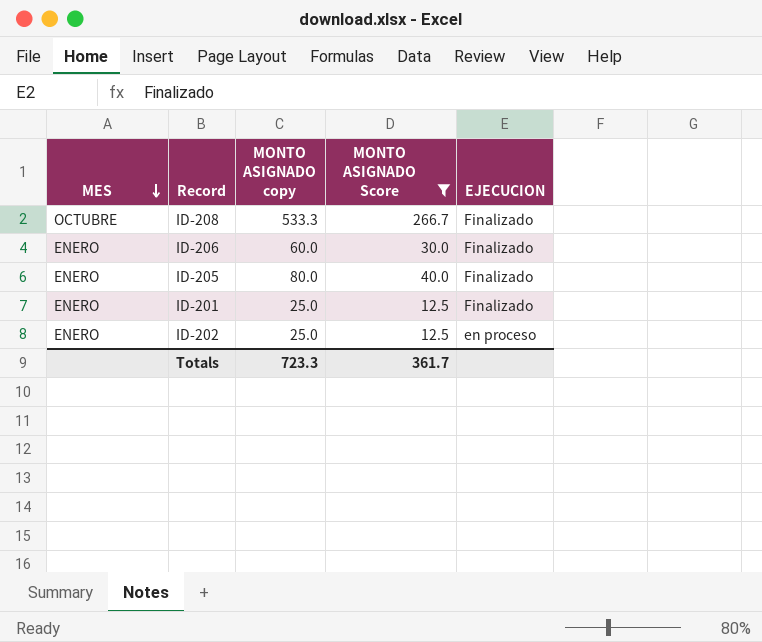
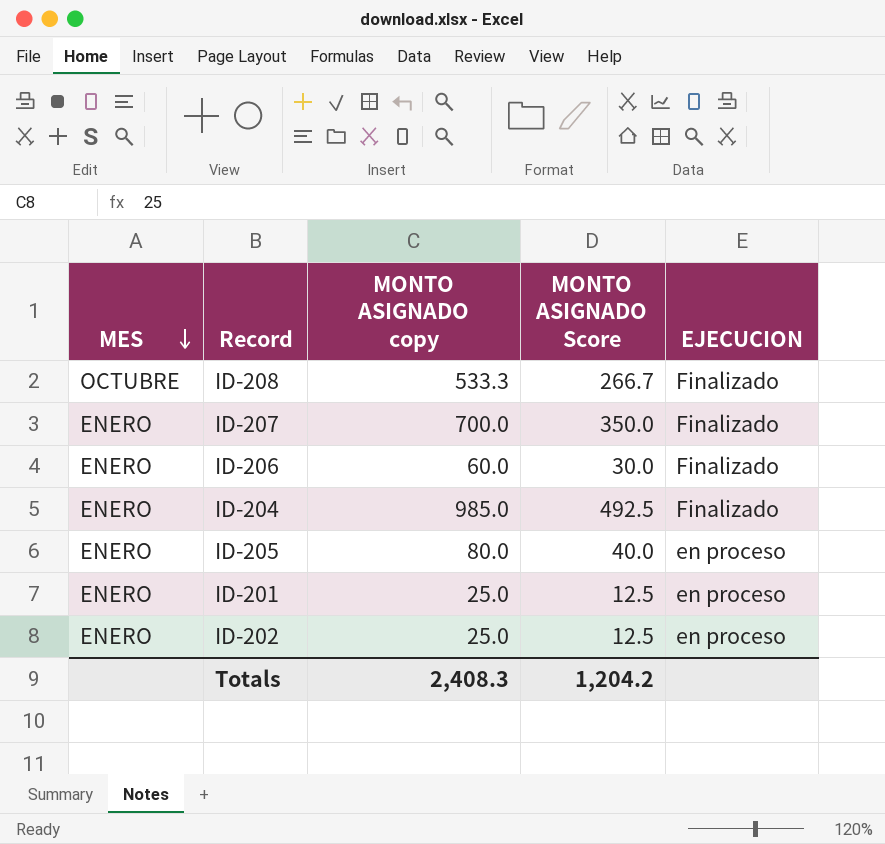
filter: MONTO ASIGNADO Score <= 266.7 -> none
ID-205 | EJECUCION: Finalizado -> en proceso
ID-201 | EJECUCION: Finalizado -> en proceso
Totals | MONTO ASIGNADO copy: 723.3 -> 2,408.3
Totals | MONTO ASIGNADO Score: 361.7 -> 1,204.2

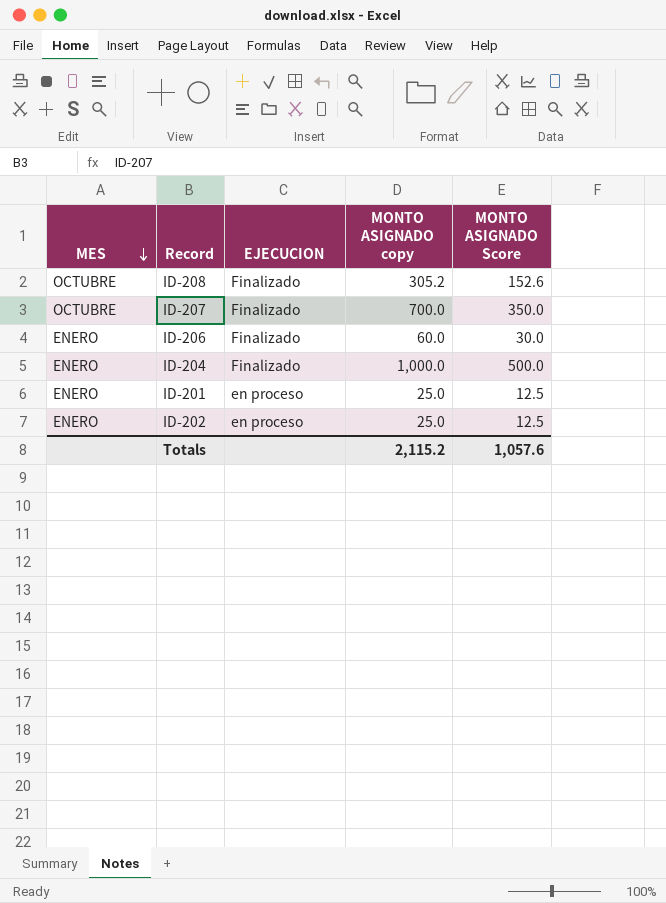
column EJECUCION | position: 5 -> 3
row ID-205: ENERO | 80.0 | 40.0 | en proceso -> none
ID-208 | MONTO ASIGNADO copy: 533.3 -> 305.2
ID-208 | MONTO ASIGNADO Score: 266.7 -> 152.6
ID-207 | MES: ENERO -> OCTUBRE
ID-204 | MONTO ASIGNADO copy: 985.0 -> 1,000.0
ID-204 | MONTO ASIGNADO Score: 492.5 -> 500.0
Totals | MONTO ASIGNADO copy: 2,408.3 -> 2,115.2
Totals | MONTO ASIGNADO Score: 1,204.2 -> 1,057.6

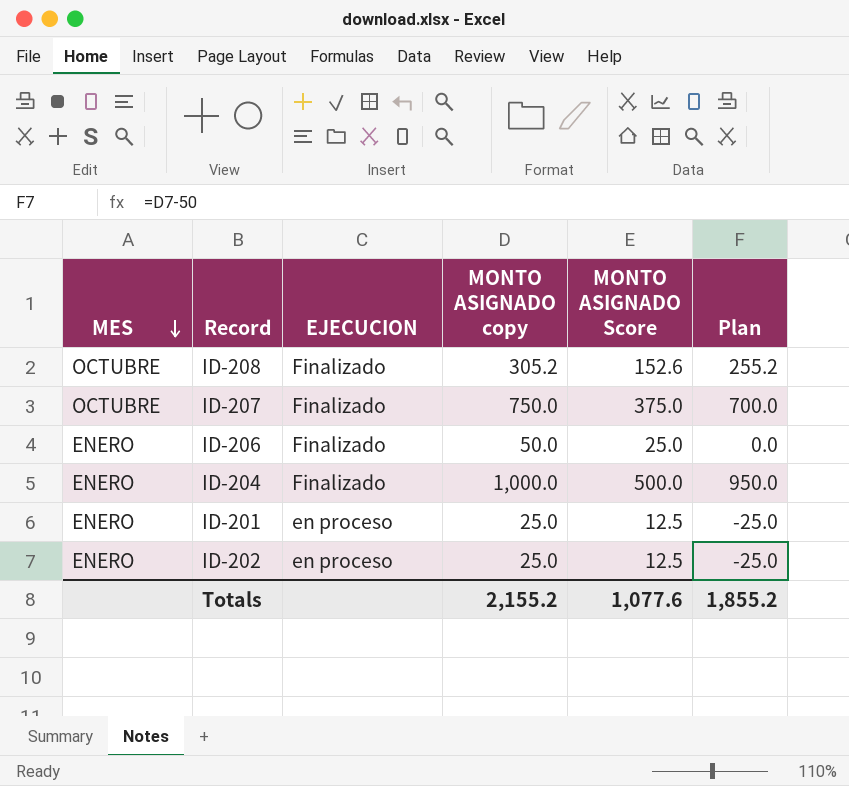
column Plan | formula: none -> [MONTO ASIGNADO copy] - 50
ID-207 | MONTO ASIGNADO copy: 700.0 -> 750.0
ID-207 | MONTO ASIGNADO Score: 350.0 -> 375.0
ID-206 | MONTO ASIGNADO copy: 60.0 -> 50.0
ID-206 | MONTO ASIGNADO Score: 30.0 -> 25.0
Totals | MONTO ASIGNADO copy: 2,115.2 -> 2,155.2
Totals | MONTO ASIGNADO Score: 1,057.6 -> 1,077.6

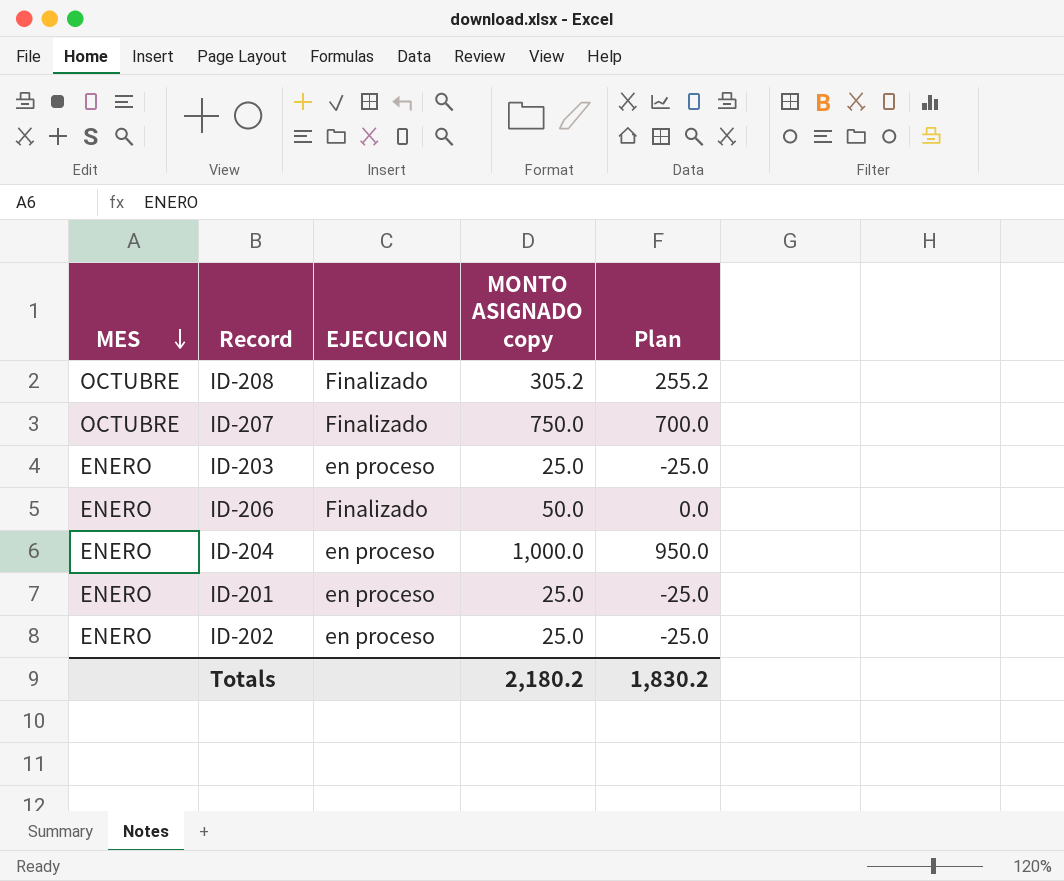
column MONTO ASIGNADO Score | formula: [MONTO ASIGNADO copy] * 0.5 -> none
row ID-203: none -> ENERO | en proceso | 25.0 | -25.0
ID-204 | EJECUCION: Finalizado -> en proceso
Totals | MONTO ASIGNADO copy: 2,155.2 -> 2,180.2
Totals | Plan: 1,855.2 -> 1,830.2

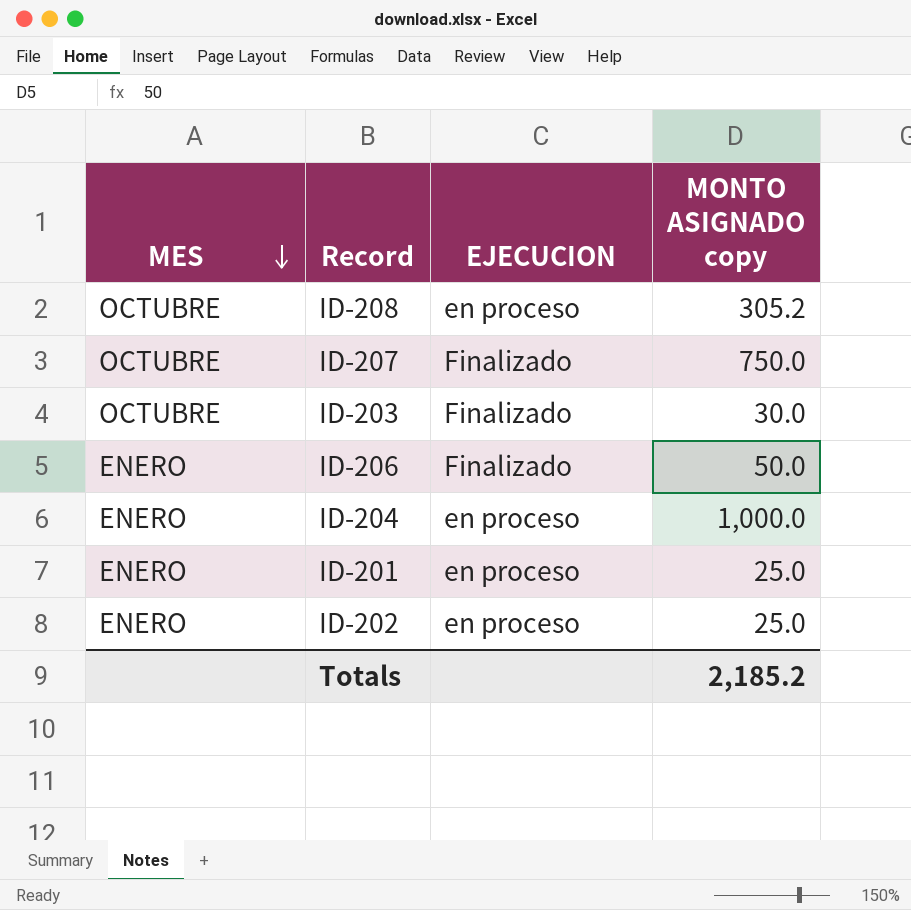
column Plan | formula: [MONTO ASIGNADO copy] - 50 -> none
ID-208 | EJECUCION: Finalizado -> en proceso
ID-203 | MES: ENERO -> OCTUBRE
ID-203 | EJECUCION: en proceso -> Finalizado
ID-203 | MONTO ASIGNADO copy: 25.0 -> 30.0
Totals | MONTO ASIGNADO copy: 2,180.2 -> 2,185.2

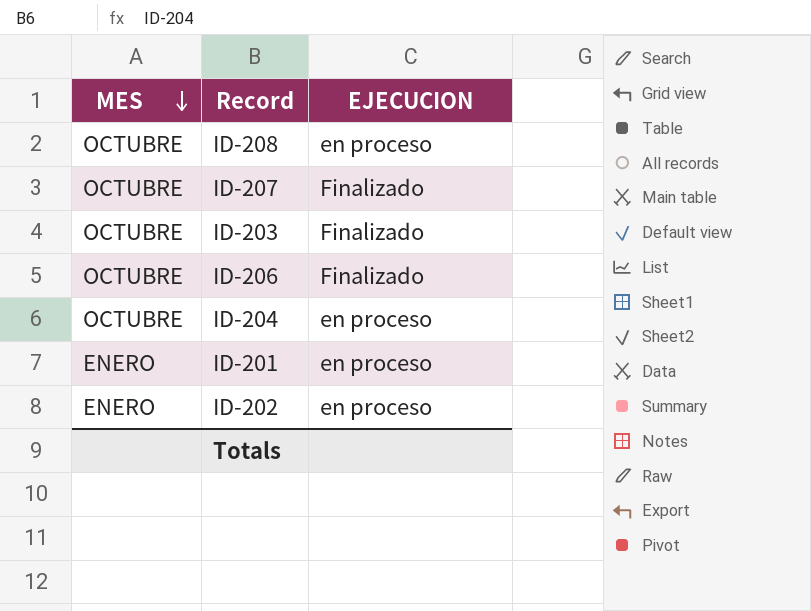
column MONTO ASIGNADO copy | position: 4 -> none
ID-206 | MES: ENERO -> OCTUBRE
ID-204 | MES: ENERO -> OCTUBRE

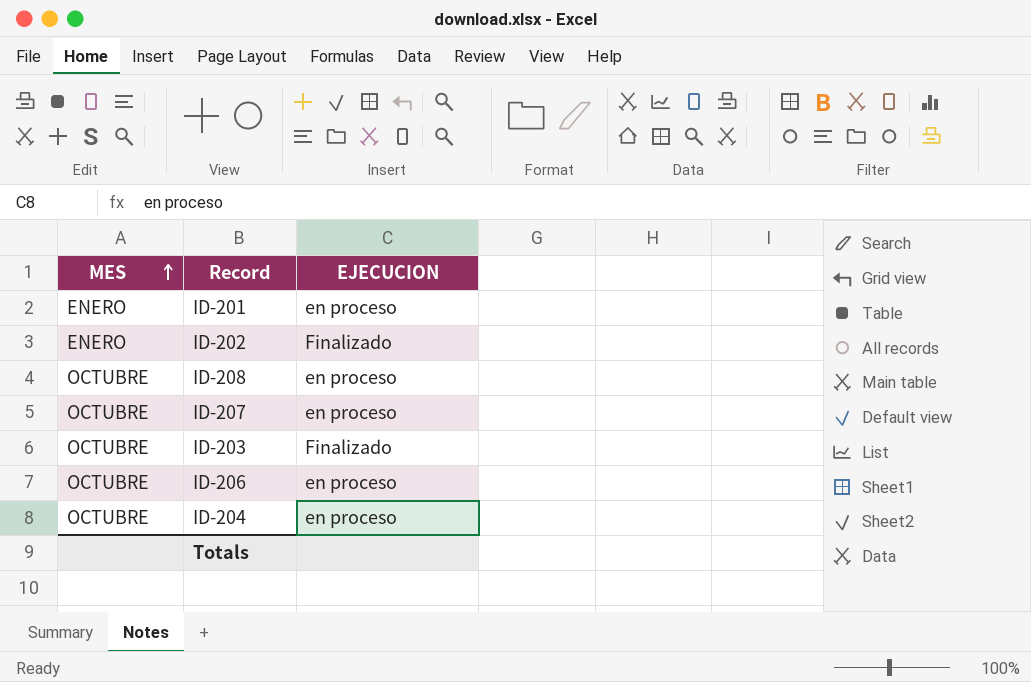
row order: MES descending -> MES ascending
ID-202 | EJECUCION: en proceso -> Finalizado
ID-207 | EJECUCION: Finalizado -> en proceso
ID-206 | EJECUCION: Finalizado -> en proceso

